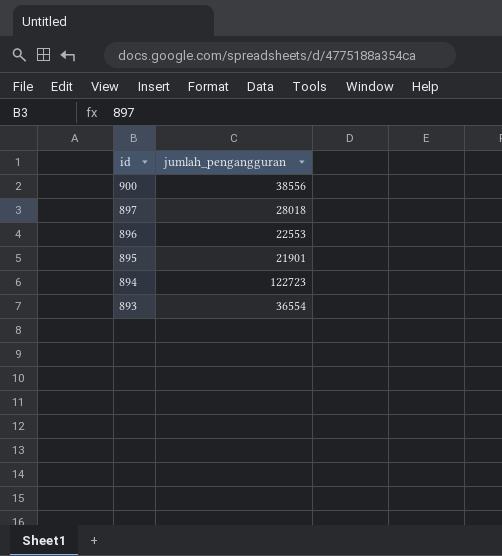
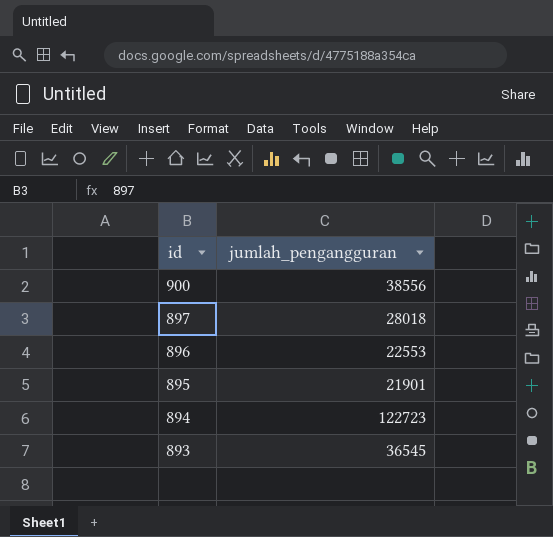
893 | jumlah_pengangguran: 36554 -> 36545

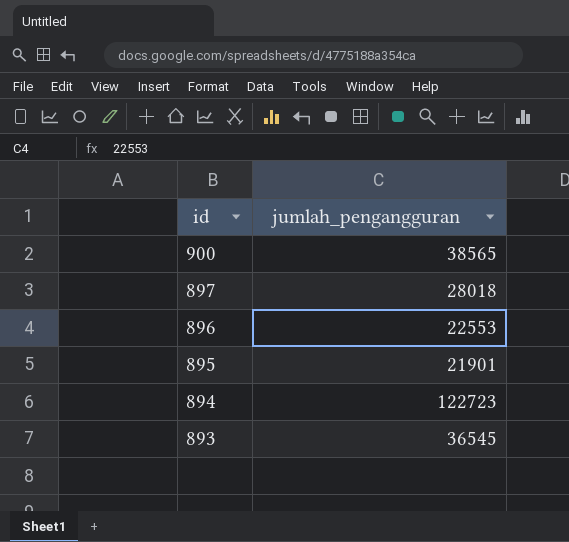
900 | jumlah_pengangguran: 38556 -> 38565

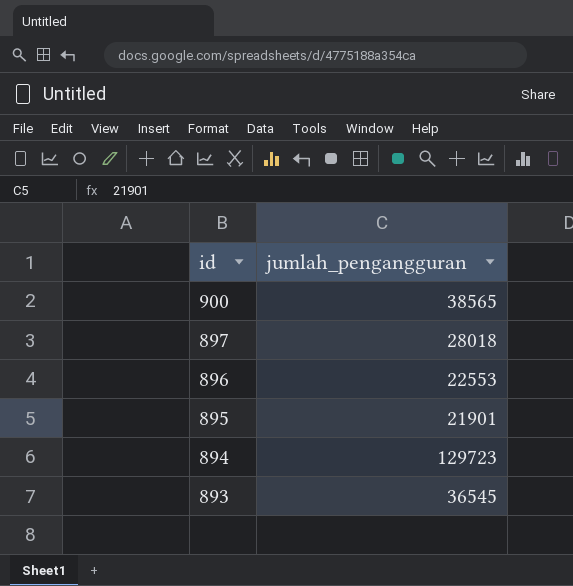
894 | jumlah_pengangguran: 122723 -> 129723

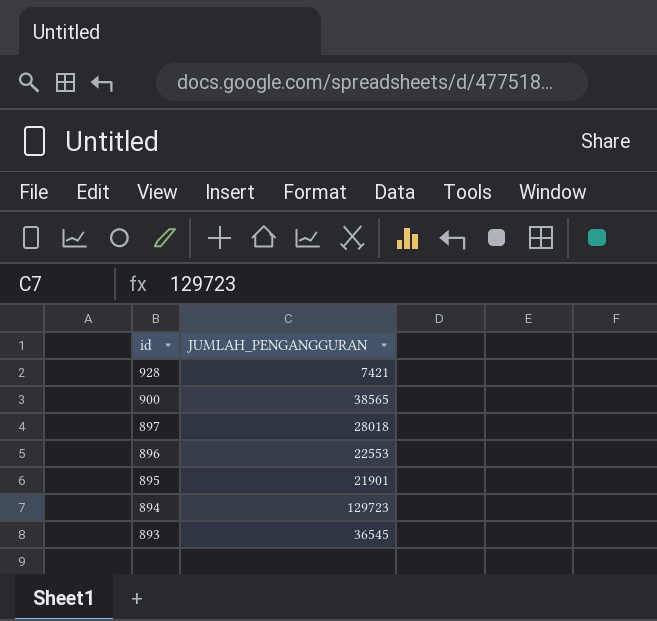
column name: jumlah_pengangguran -> JUMLAH_PENGANGGURAN
row 928: none -> 7421

